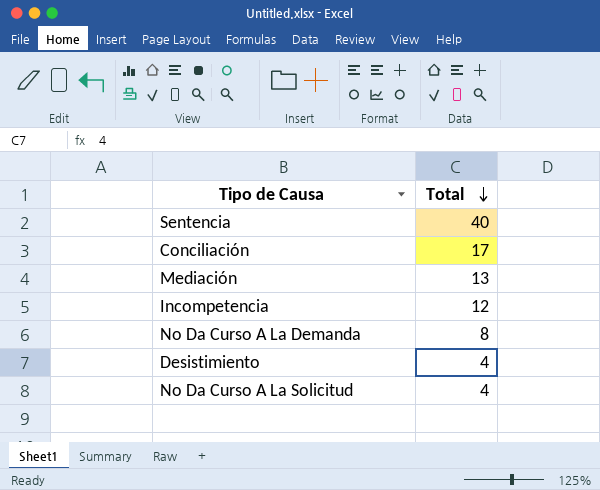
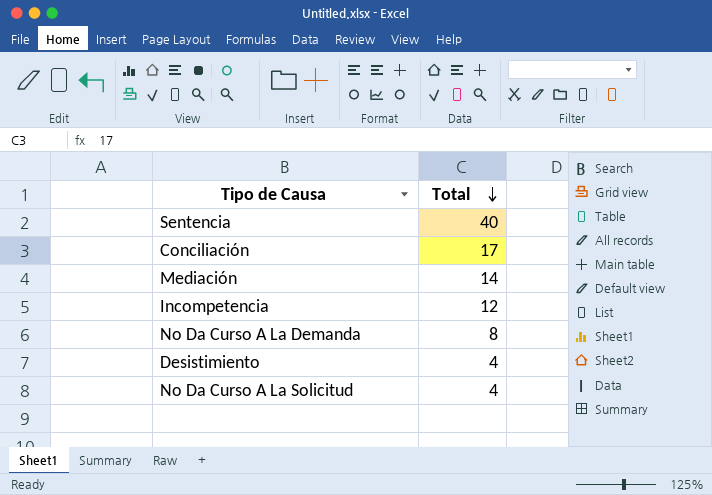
Mediación | Total: 13 -> 14

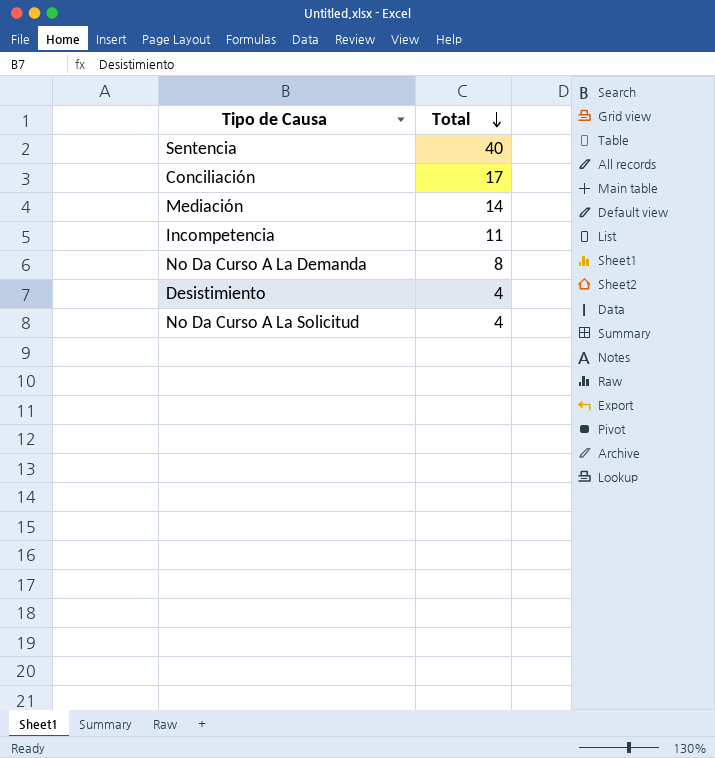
Incompetencia | Total: 12 -> 11

